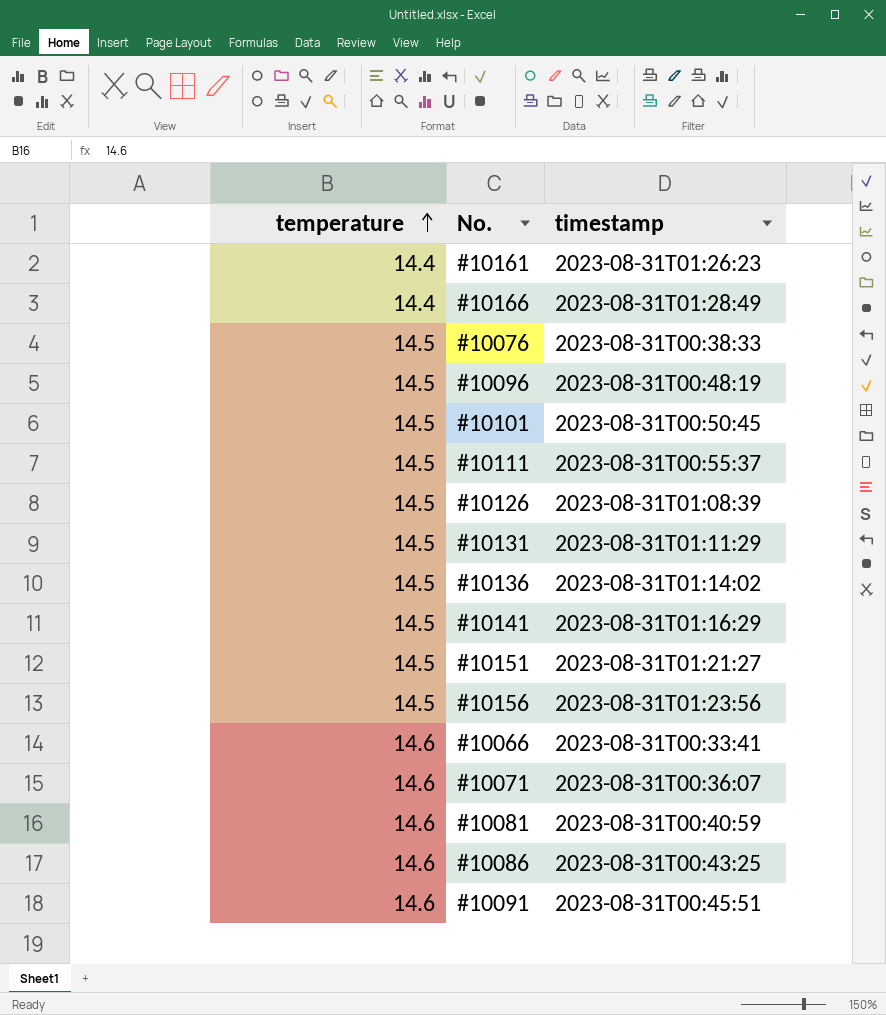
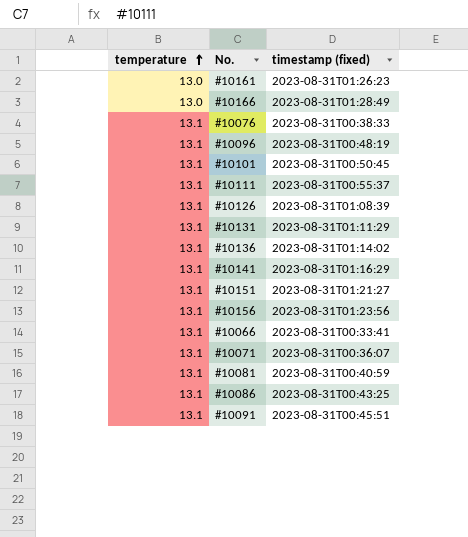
column name: timestamp -> timestamp (fixed)
#10161 | temperature: 14.4 -> 13.0
#10166 | temperature: 14.4 -> 13.0
#10076 | temperature: 14.5 -> 13.1
#10096 | temperature: 14.5 -> 13.1
#10101 | temperature: 14.5 -> 13.1
#10111 | temperature: 14.5 -> 13.1
#10126 | temperature: 14.5 -> 13.1
#10131 | temperature: 14.5 -> 13.1
#10136 | temperature: 14.5 -> 13.1
#10141 | temperature: 14.5 -> 13.1
#10151 | temperature: 14.5 -> 13.1
#10156 | temperature: 14.5 -> 13.1
#10066 | temperature: 14.6 -> 13.1
#10071 | temperature: 14.6 -> 13.1
#10081 | temperature: 14.6 -> 13.1
#10086 | temperature: 14.6 -> 13.1
#10091 | temperature: 14.6 -> 13.1

